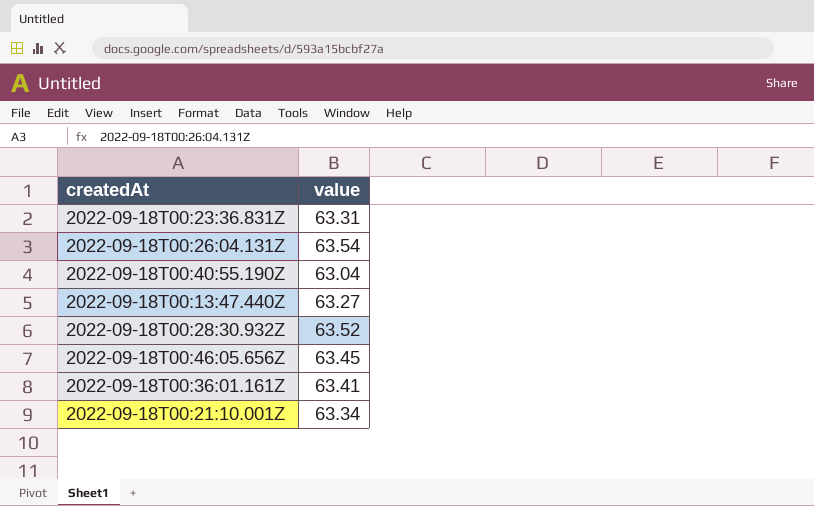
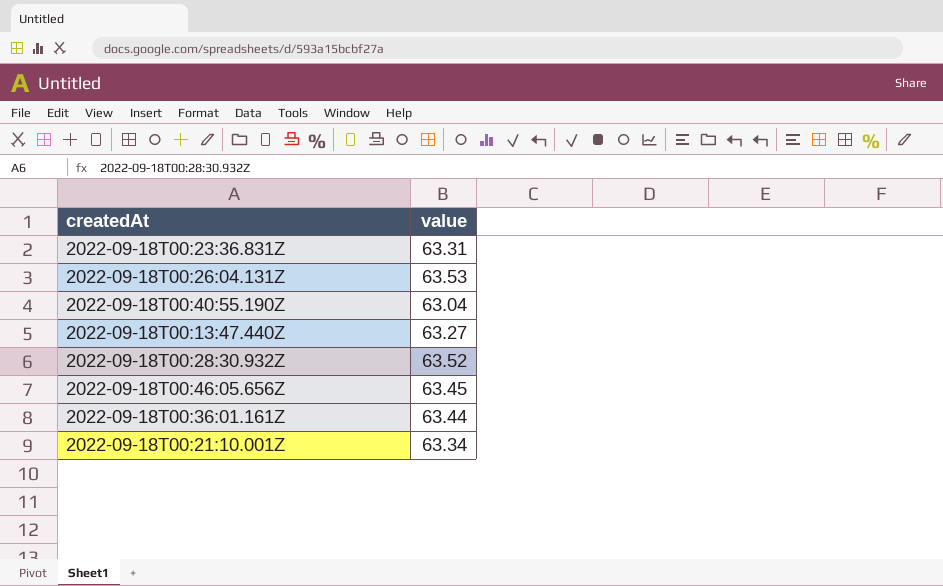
2022-09-18T00:26:04.131Z | value: 63.54 -> 63.53
2022-09-18T00:36:01.161Z | value: 63.41 -> 63.44

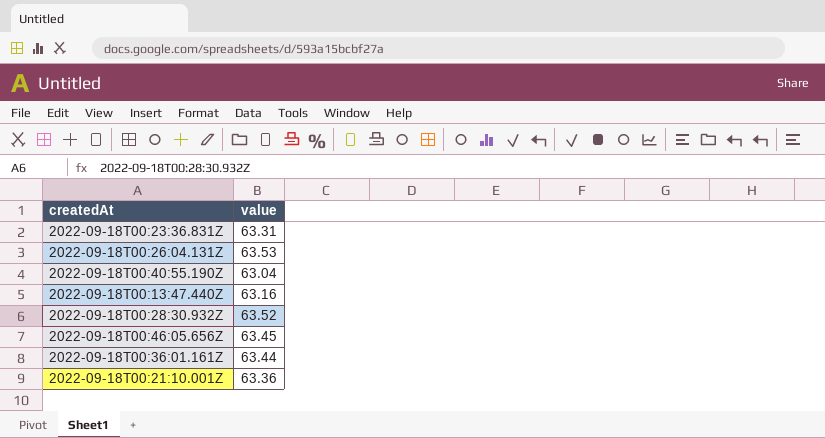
2022-09-18T00:13:47.440Z | value: 63.27 -> 63.16
2022-09-18T00:21:10.001Z | value: 63.34 -> 63.36

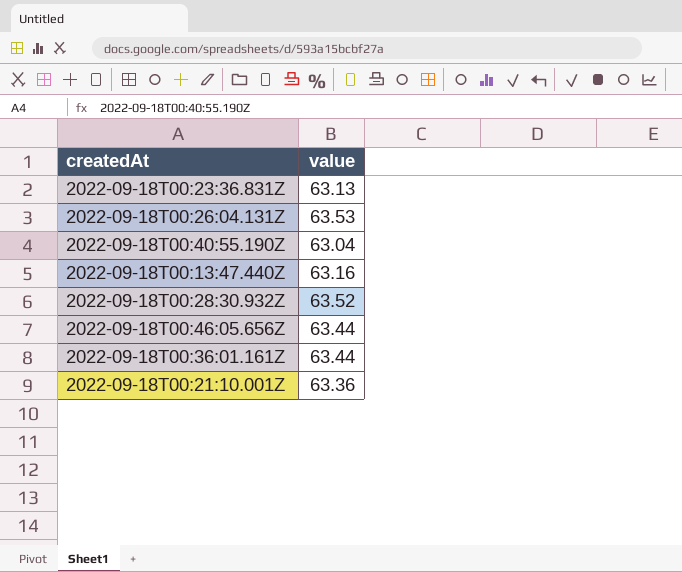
2022-09-18T00:23:36.831Z | value: 63.31 -> 63.13
2022-09-18T00:46:05.656Z | value: 63.45 -> 63.44

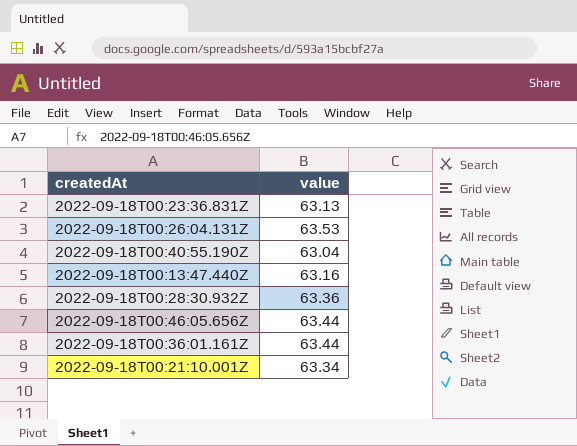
2022-09-18T00:28:30.932Z | value: 63.52 -> 63.36
2022-09-18T00:21:10.001Z | value: 63.36 -> 63.34

